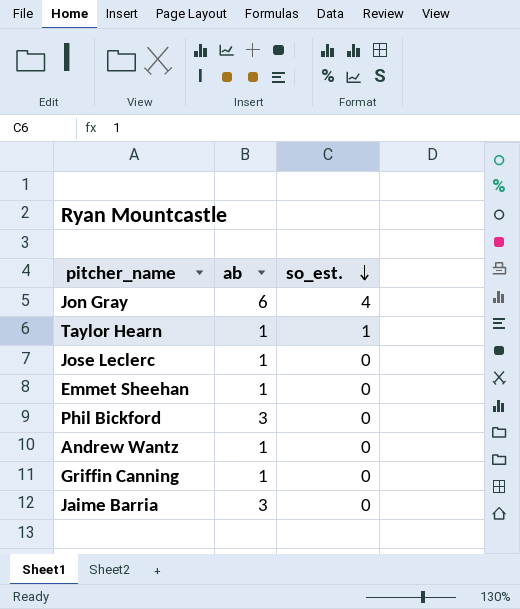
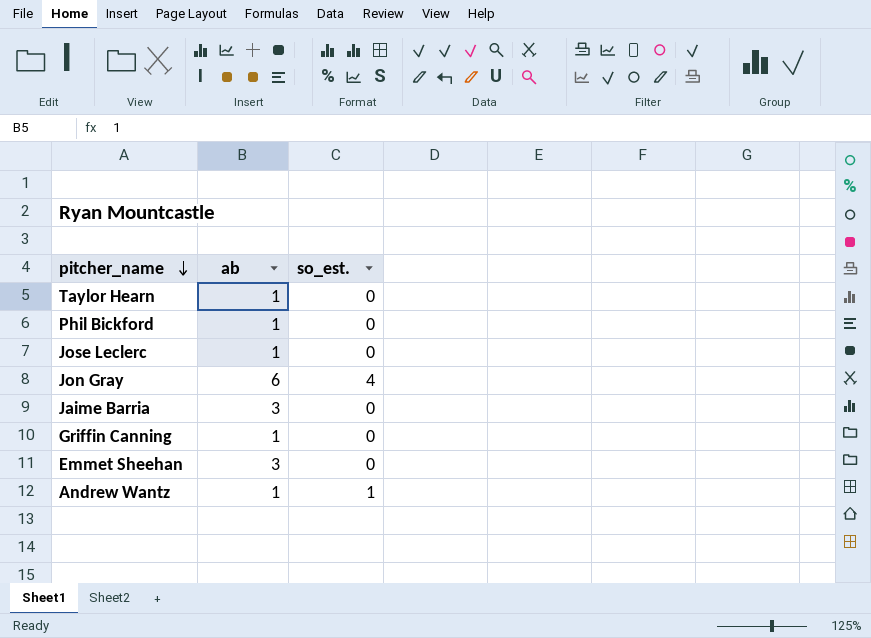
row order: so_est. descending -> pitcher_name descending
Taylor Hearn | so_est.: 1 -> 0
Phil Bickford | ab: 3 -> 1
Emmet Sheehan | ab: 1 -> 3
Andrew Wantz | so_est.: 0 -> 1

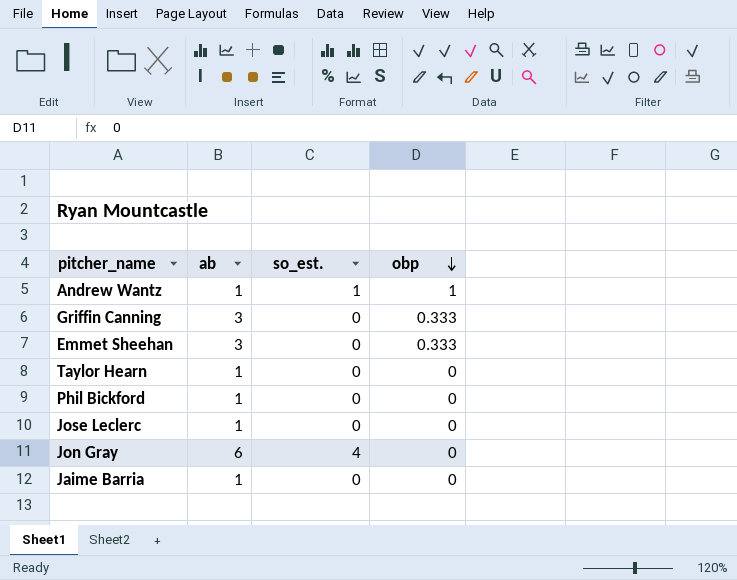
row order: pitcher_name descending -> obp descending
column obp | position: none -> 4
Griffin Canning | ab: 1 -> 3
Jaime Barria | ab: 3 -> 1

